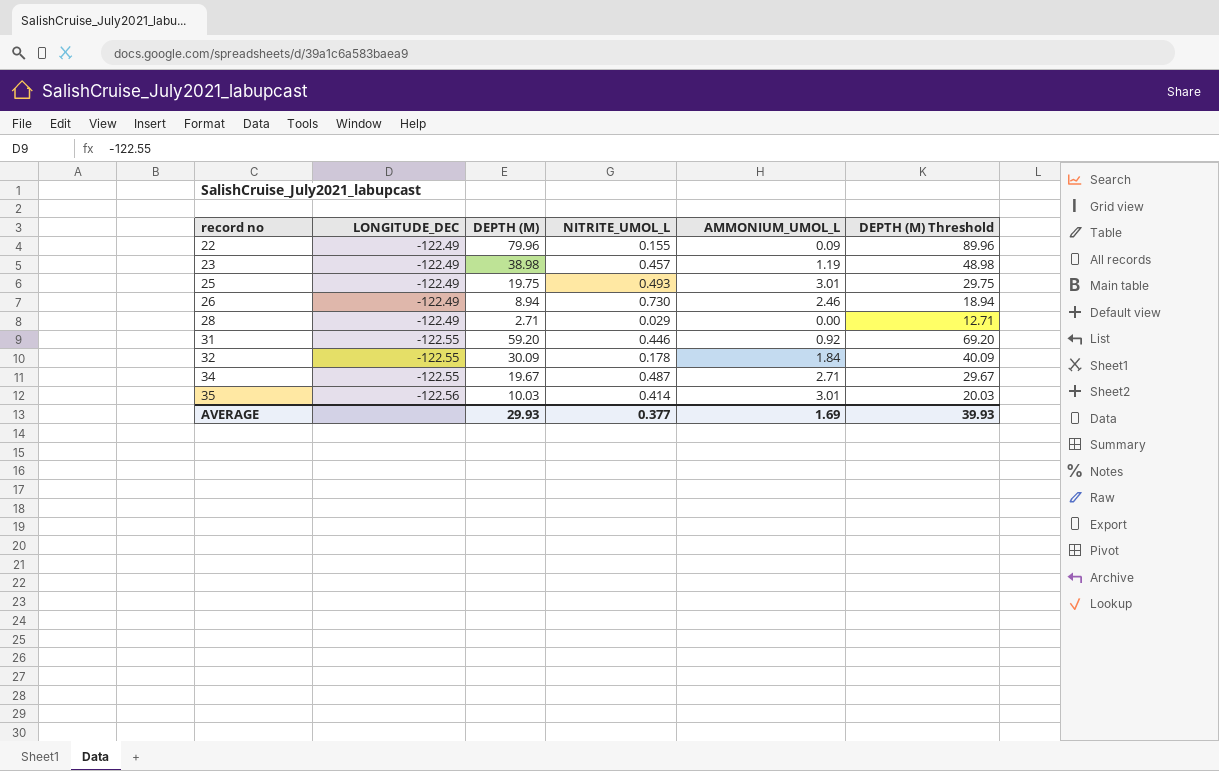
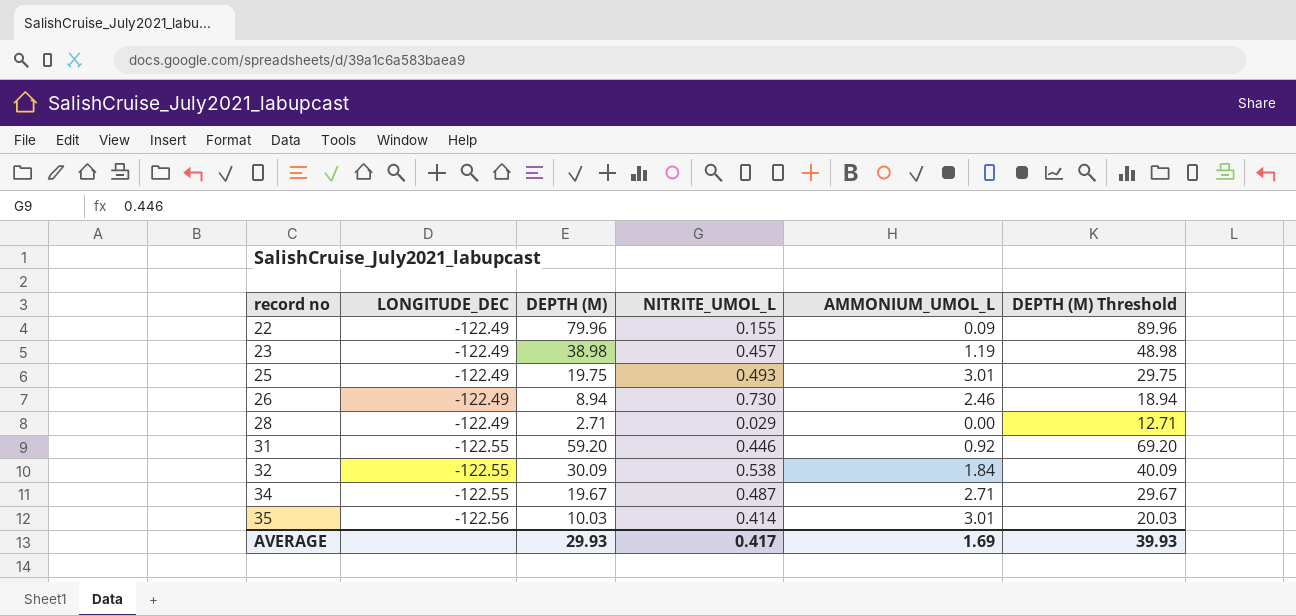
32 | NITRITE_UMOL_L: 0.178 -> 0.538
AVERAGE | NITRITE_UMOL_L: 0.377 -> 0.417

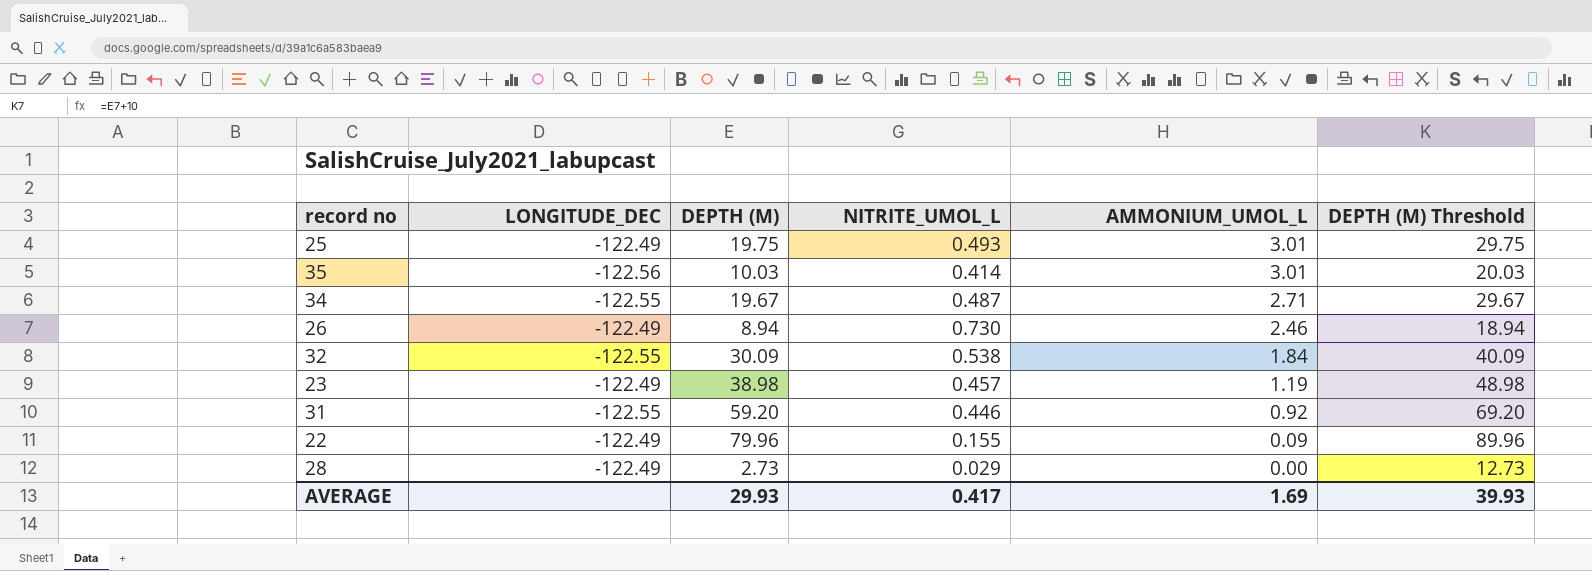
row order: record no ascending -> AMMONIUM_UMOL_L descending
28 | DEPTH (M): 2.71 -> 2.73
28 | DEPTH (M) Threshold: 12.71 -> 12.73

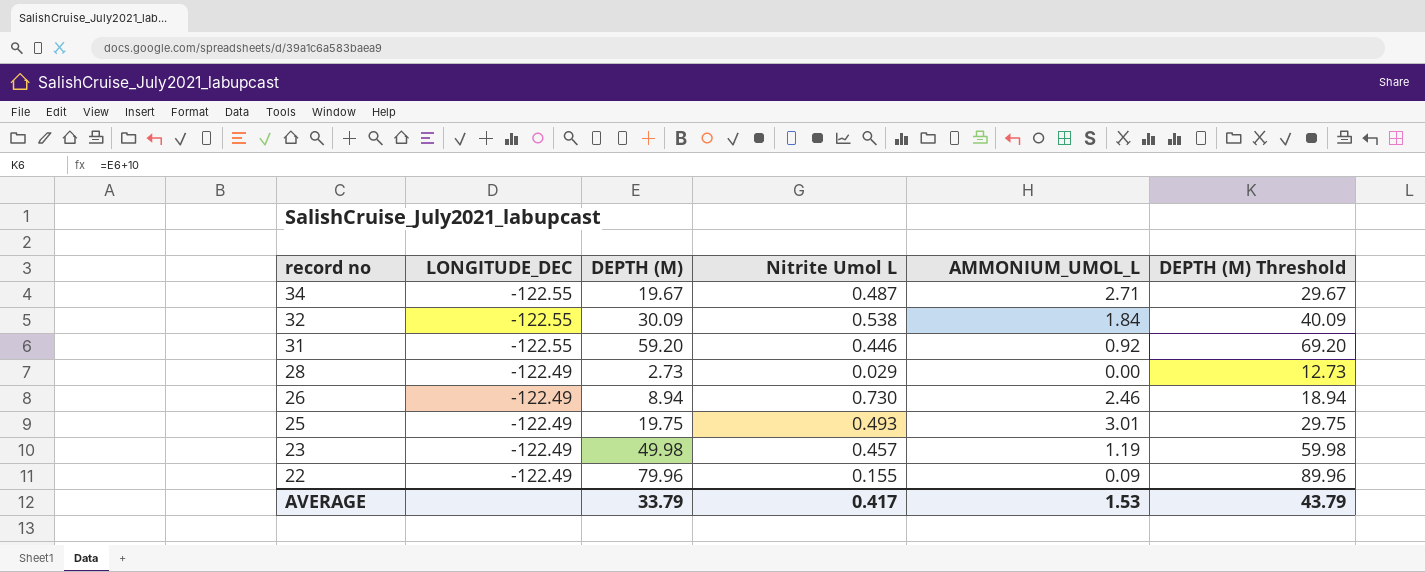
row order: AMMONIUM_UMOL_L descending -> record no descending
column name: NITRITE_UMOL_L -> Nitrite Umol L
row 35: -122.56 | 10.03 | 0.414 | 3.01 | 20.03 -> none
23 | DEPTH (M): 38.98 -> 49.98
23 | DEPTH (M) Threshold: 48.98 -> 59.98
AVERAGE | DEPTH (M): 29.93 -> 33.79
AVERAGE | AMMONIUM_UMOL_L: 1.69 -> 1.53
AVERAGE | DEPTH (M) Threshold: 39.93 -> 43.79

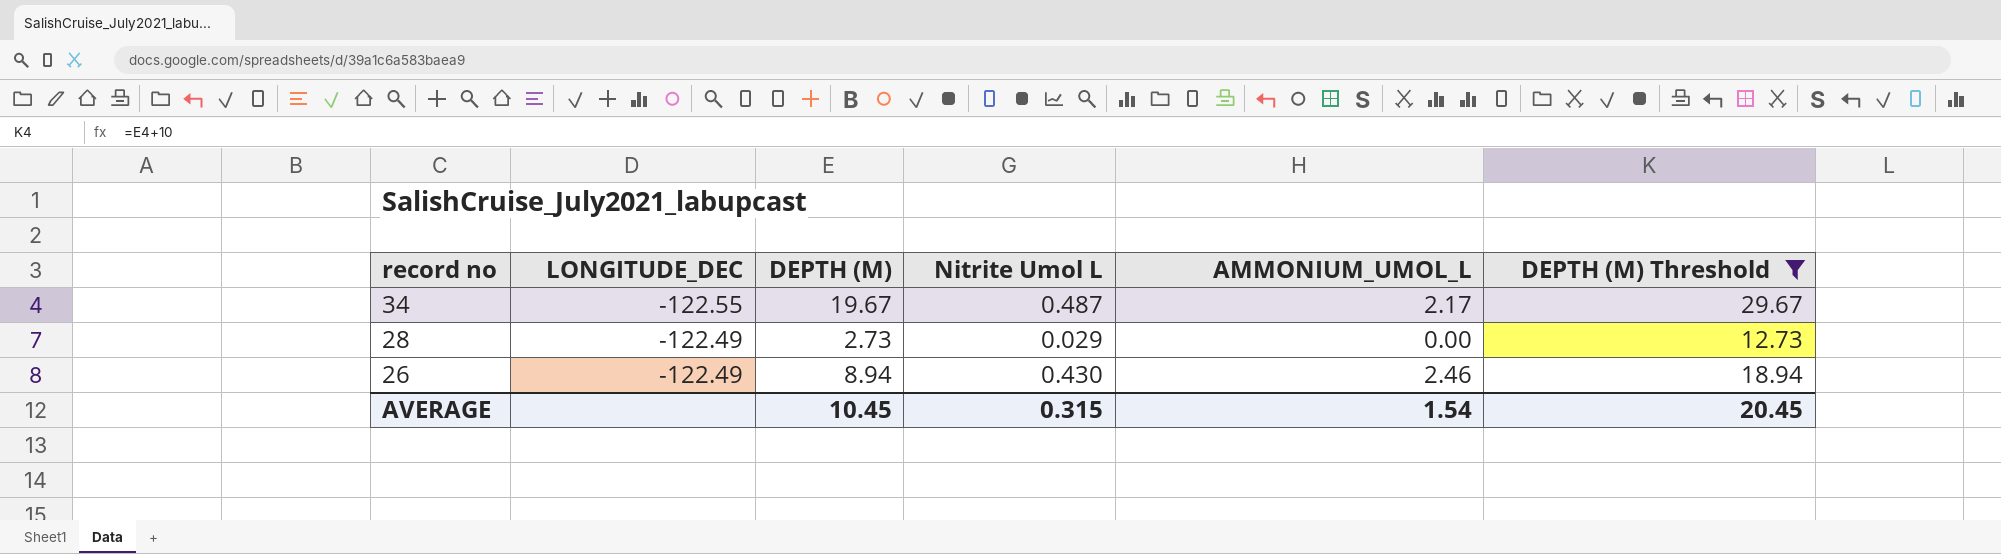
filter: none -> DEPTH (M) Threshold <= 29.67
34 | AMMONIUM_UMOL_L: 2.71 -> 2.17
26 | Nitrite Umol L: 0.730 -> 0.430
AVERAGE | DEPTH (M): 33.79 -> 10.45
AVERAGE | Nitrite Umol L: 0.417 -> 0.315
AVERAGE | AMMONIUM_UMOL_L: 1.53 -> 1.54
AVERAGE | DEPTH (M) Threshold: 43.79 -> 20.45

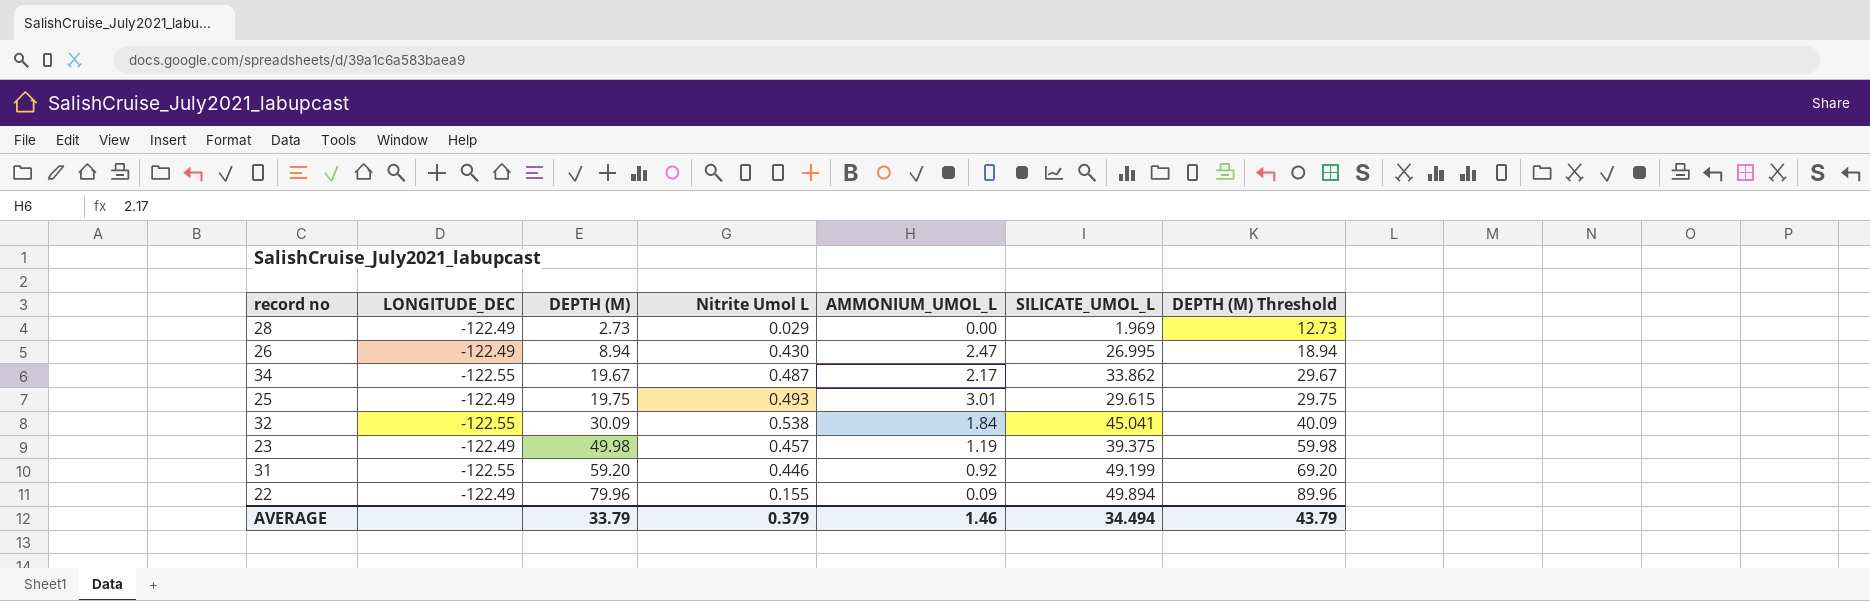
filter: DEPTH (M) Threshold <= 29.67 -> none
row order: record no descending -> DEPTH (M) ascending
column SILICATE_UMOL_L | position: none -> 6
26 | AMMONIUM_UMOL_L: 2.46 -> 2.47
AVERAGE | DEPTH (M): 10.45 -> 33.79
AVERAGE | Nitrite Umol L: 0.315 -> 0.379
AVERAGE | AMMONIUM_UMOL_L: 1.54 -> 1.46
AVERAGE | DEPTH (M) Threshold: 20.45 -> 43.79

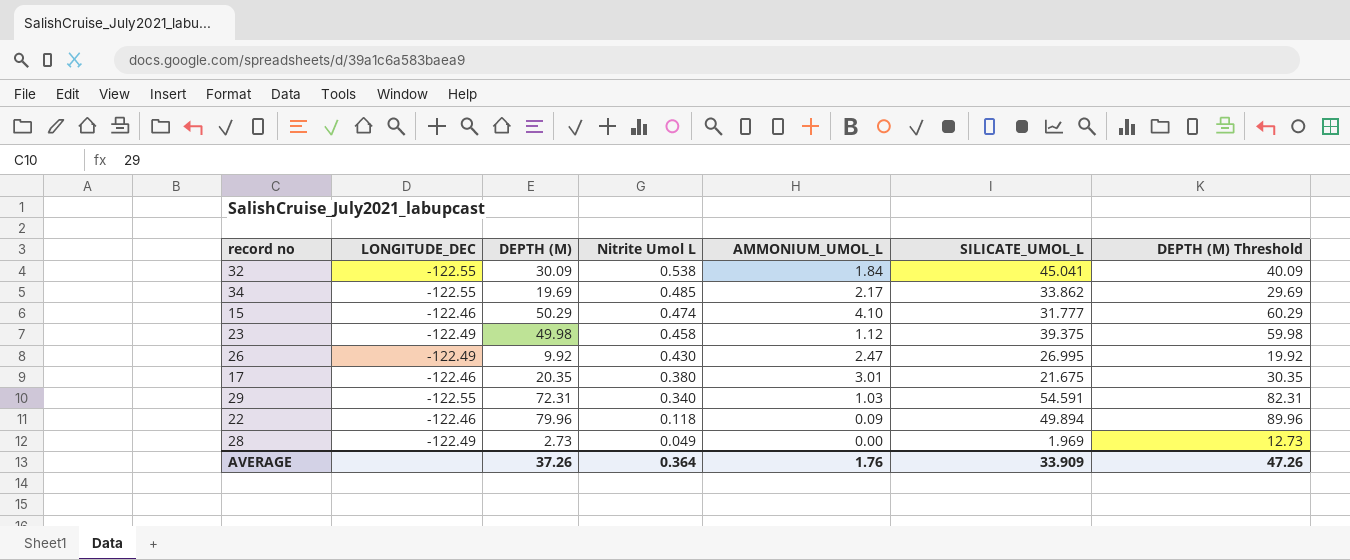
row order: DEPTH (M) ascending -> Nitrite Umol L descending
row 25: -122.49 | 19.75 | 0.493 | 3.01 | 29.615 | 29.75 -> none
row 31: -122.55 | 59.20 | 0.446 | 0.92 | 49.199 | 69.20 -> none
34 | DEPTH (M): 19.67 -> 19.69
34 | Nitrite Umol L: 0.487 -> 0.485
34 | DEPTH (M) Threshold: 29.67 -> 29.69
row 15: none -> -122.46 | 50.29 | 0.474 | 4.10 | 31.777 | 60.29
23 | Nitrite Umol L: 0.457 -> 0.458
23 | AMMONIUM_UMOL_L: 1.19 -> 1.12
26 | DEPTH (M): 8.94 -> 9.92
26 | DEPTH (M) Threshold: 18.94 -> 19.92
row 17: none -> -122.46 | 20.35 | 0.380 | 3.01 | 21.675 | 30.35
row 29: none -> -122.55 | 72.31 | 0.340 | 1.03 | 54.591 | 82.31
22 | LONGITUDE_DEC: -122.49 -> -122.46
22 | Nitrite Umol L: 0.155 -> 0.118
28 | Nitrite Umol L: 0.029 -> 0.049
AVERAGE | DEPTH (M): 33.79 -> 37.26
AVERAGE | Nitrite Umol L: 0.379 -> 0.364
AVERAGE | AMMONIUM_UMOL_L: 1.46 -> 1.76
AVERAGE | SILICATE_UMOL_L: 34.494 -> 33.909
AVERAGE | DEPTH (M) Threshold: 43.79 -> 47.26

